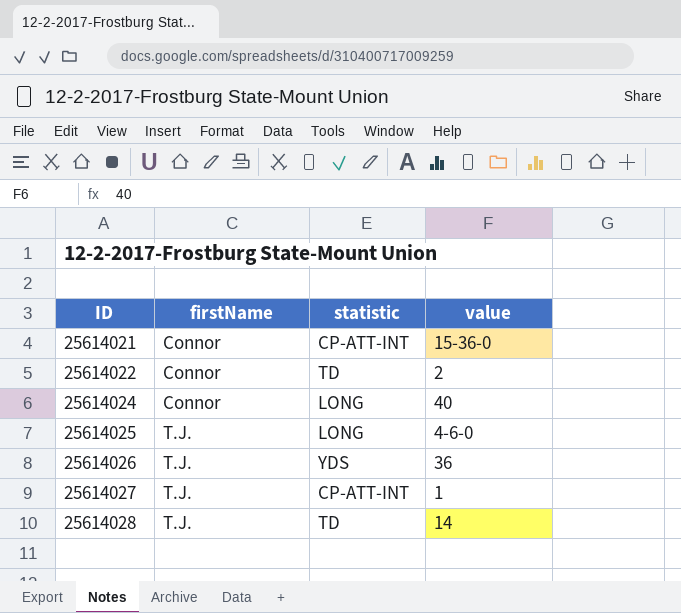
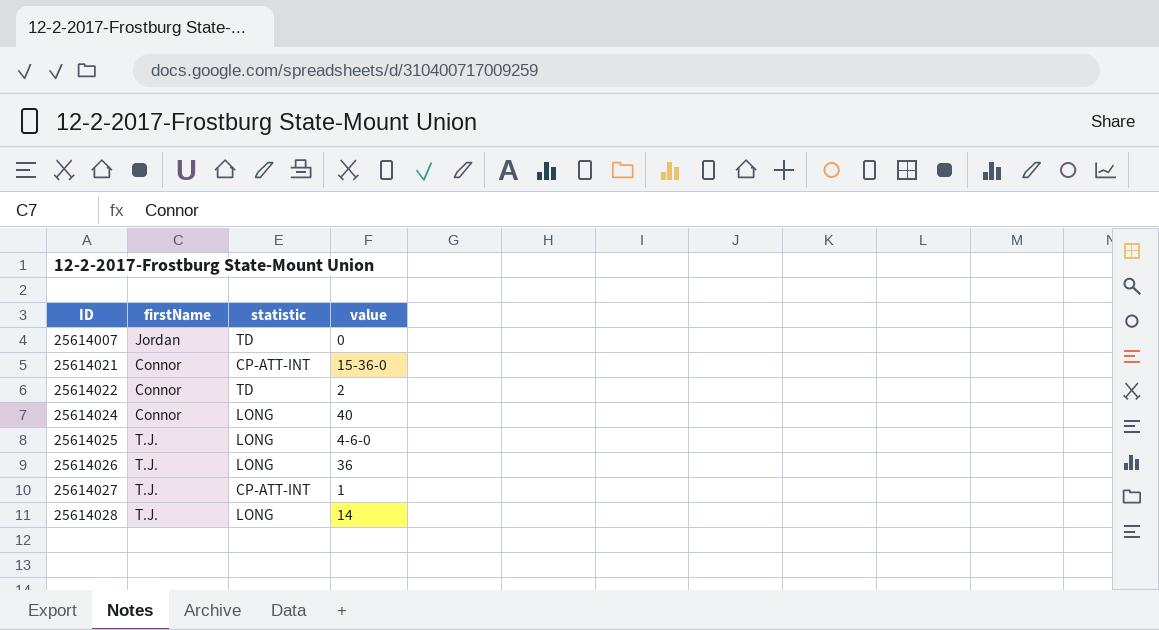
row 25614007: none -> Jordan | TD | 0
25614026 | statistic: YDS -> LONG
25614028 | statistic: TD -> LONG

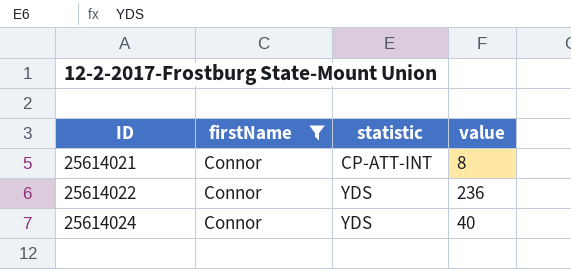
filter: none -> firstName = Connor
25614021 | value: 15-36-0 -> 8
25614022 | statistic: TD -> YDS
25614022 | value: 2 -> 236
25614024 | statistic: LONG -> YDS

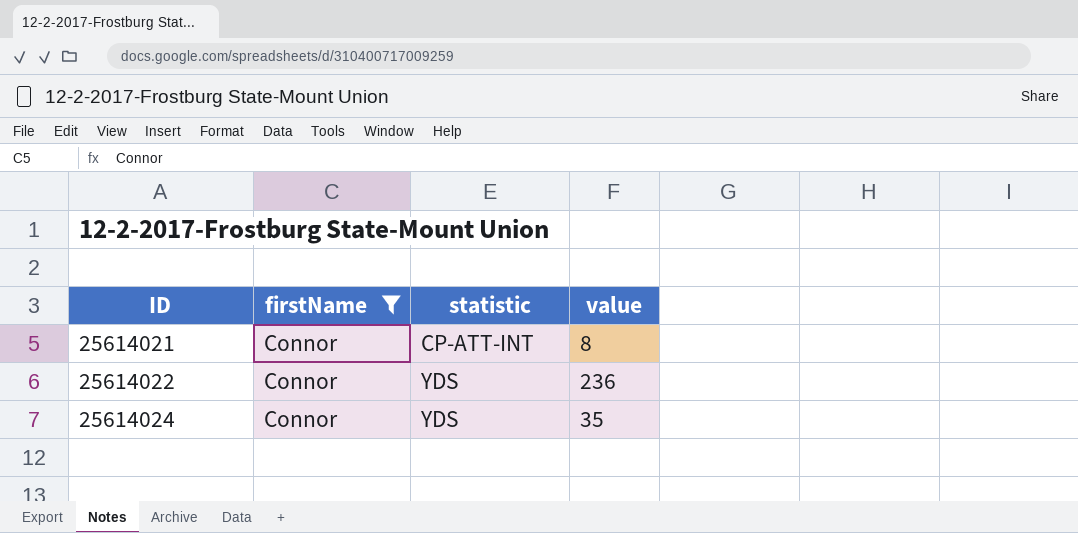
25614024 | value: 40 -> 35

